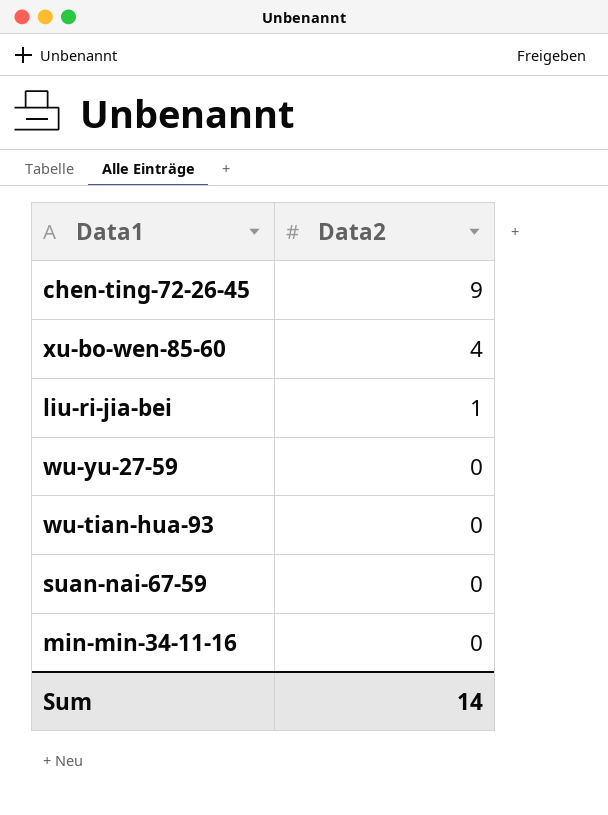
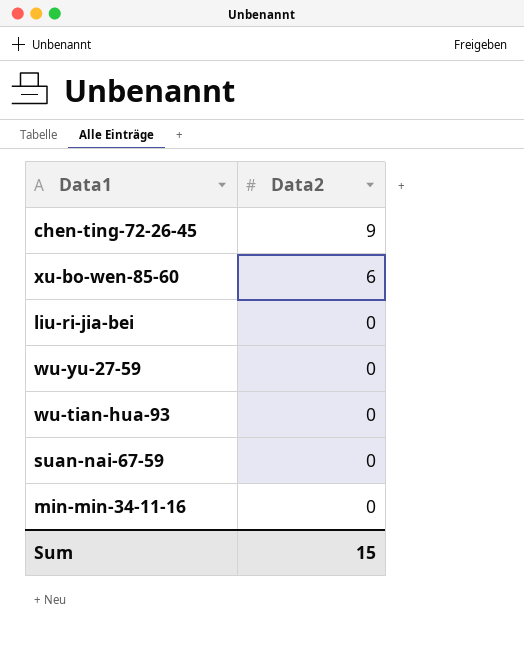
xu-bo-wen-85-60 | Data2: 4 -> 6
liu-ri-jia-bei | Data2: 1 -> 0
Sum | Data2: 14 -> 15

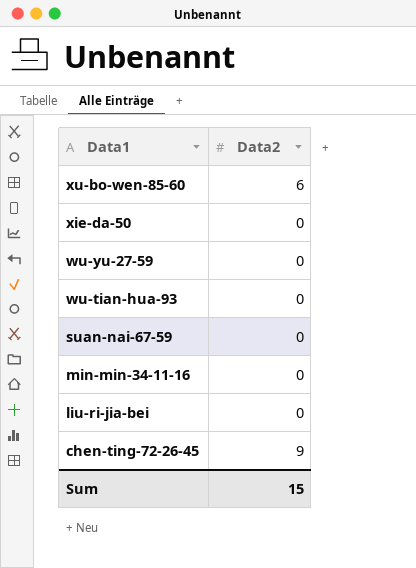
row order: Data2 descending -> Data1 descending
row xie-da-50: none -> 0

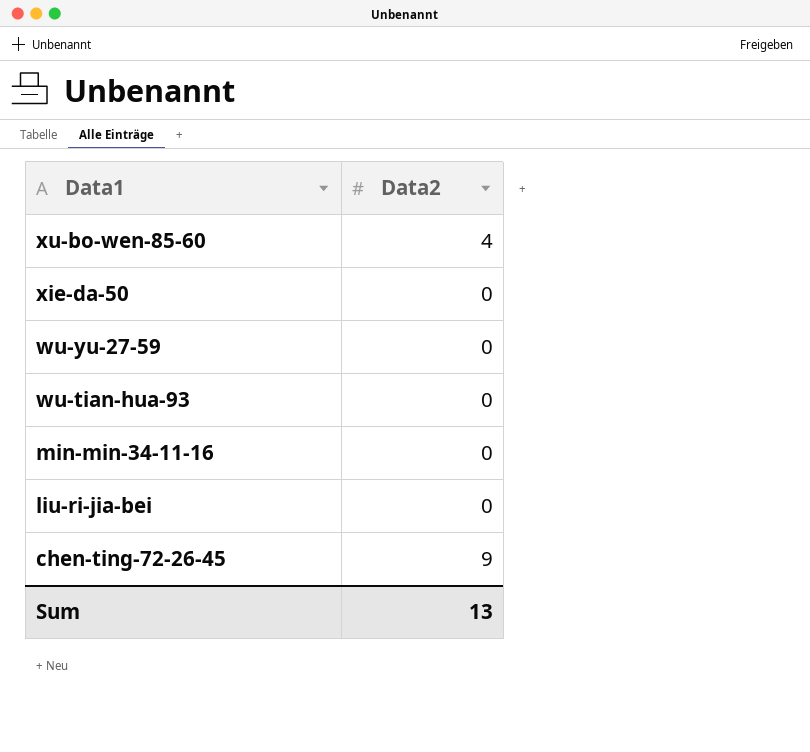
row suan-nai-67-59: 0 -> none
xu-bo-wen-85-60 | Data2: 6 -> 4
Sum | Data2: 15 -> 13

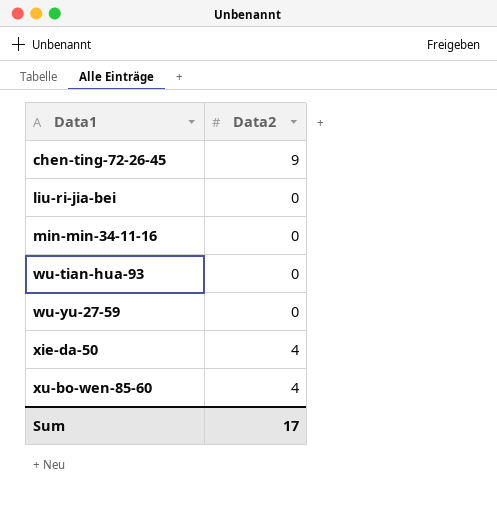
row order: Data1 descending -> Data1 ascending
xie-da-50 | Data2: 0 -> 4
Sum | Data2: 13 -> 17

